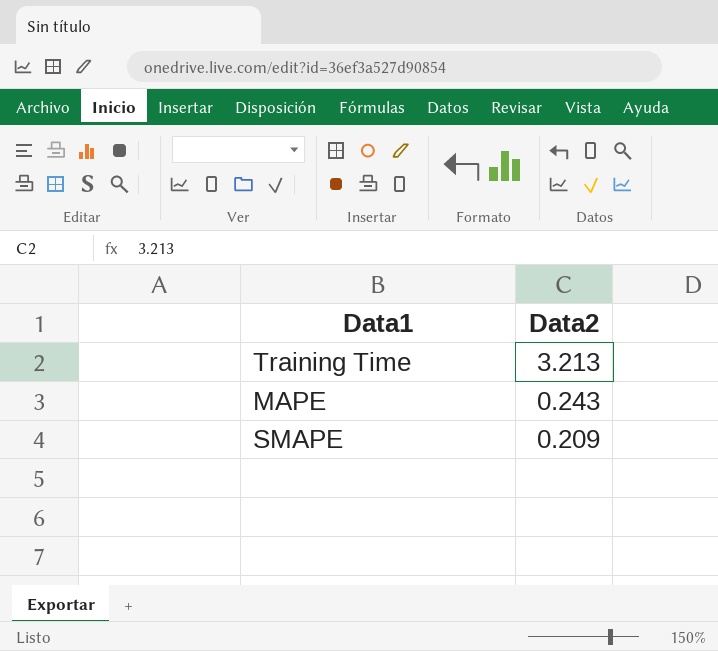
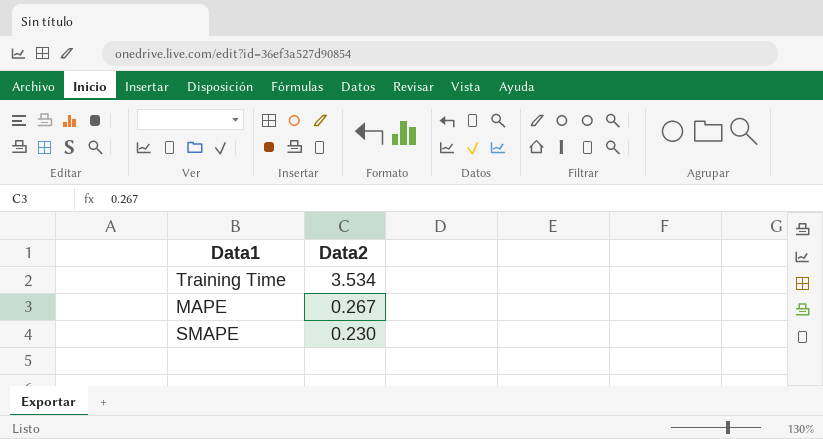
Training Time | Data2: 3.213 -> 3.534
MAPE | Data2: 0.243 -> 0.267
SMAPE | Data2: 0.209 -> 0.230

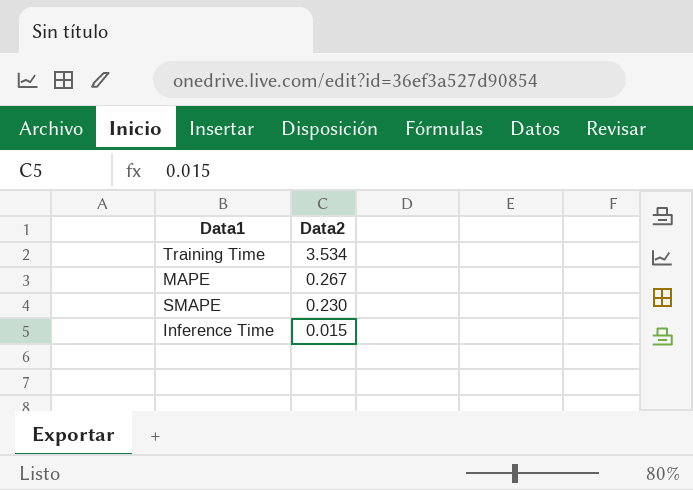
row Inference Time: none -> 0.015

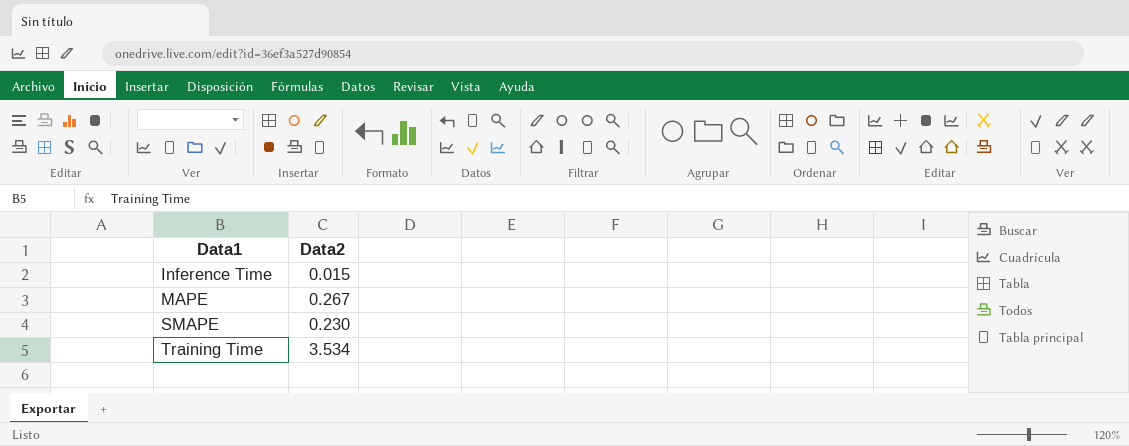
row order: Data2 descending -> Data1 ascending

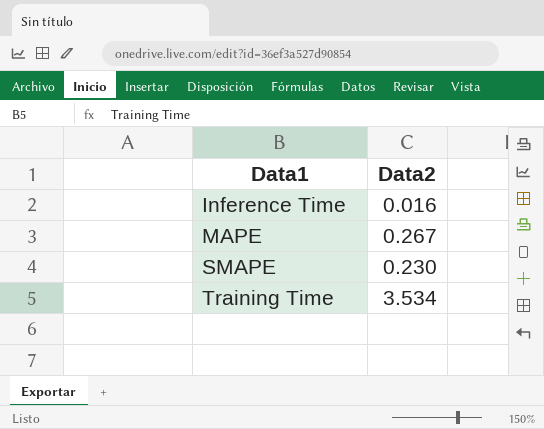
Inference Time | Data2: 0.015 -> 0.016

